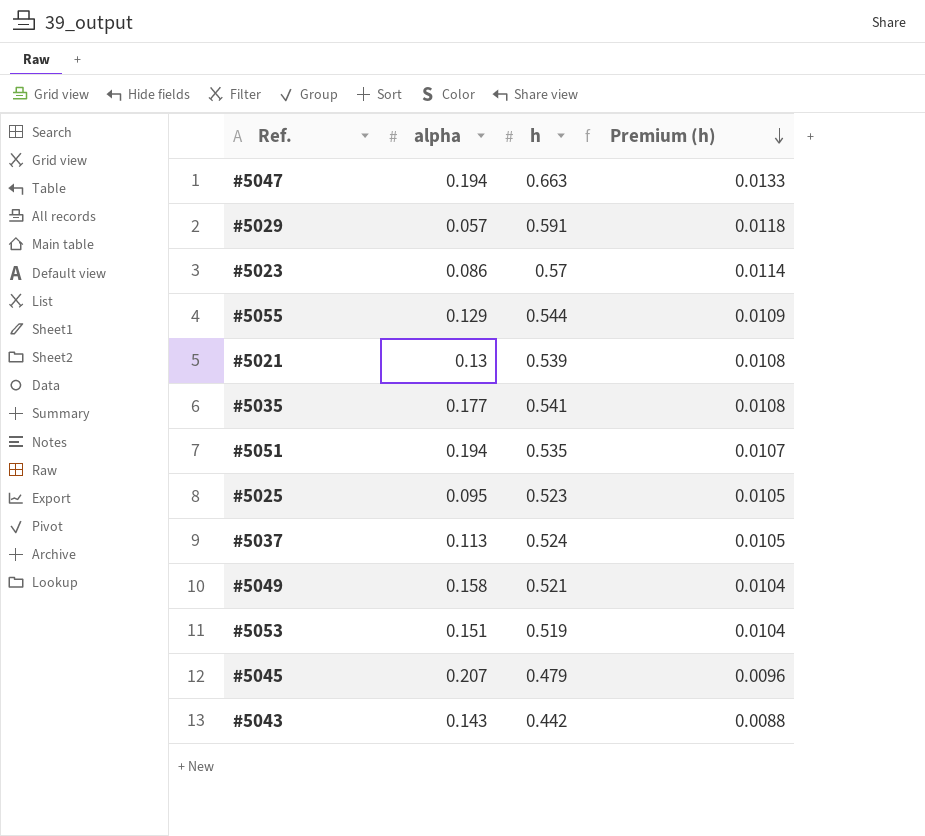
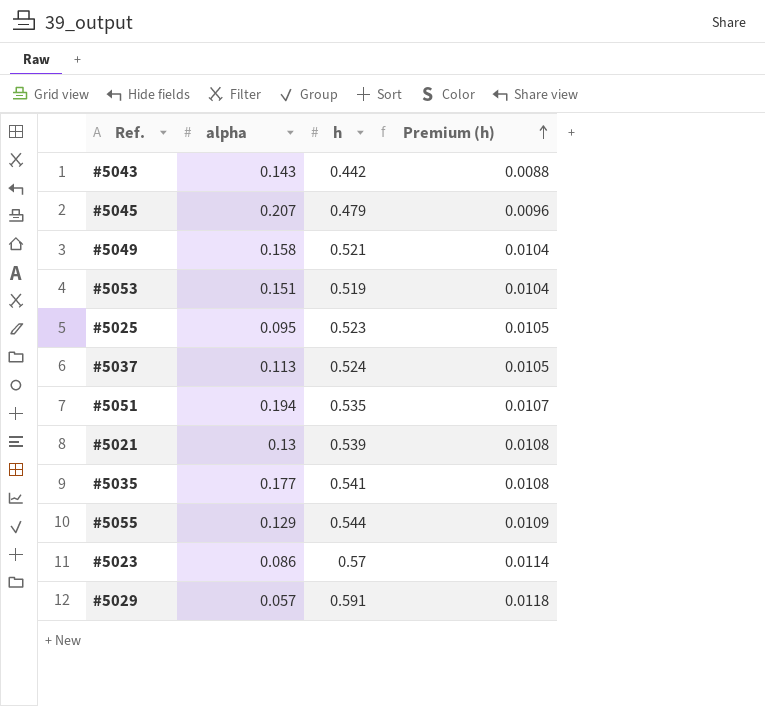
row order: Premium (h) descending -> Premium (h) ascending
row #5047: 0.194 | 0.663 | 0.0133 -> none

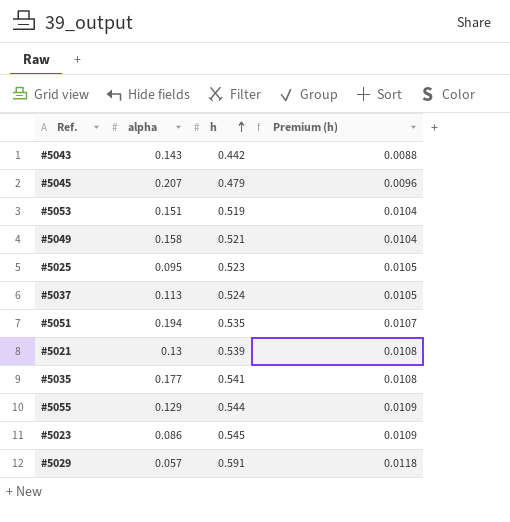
row order: Premium (h) ascending -> h ascending
#5023 | h: 0.57 -> 0.545
#5023 | Premium (h): 0.0114 -> 0.0109

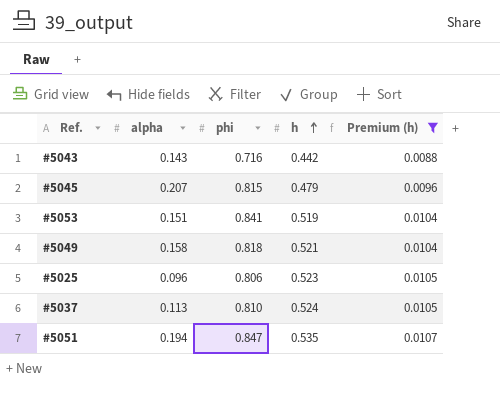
filter: none -> Premium (h) <= 0.0107
column phi | position: none -> 3
#5025 | alpha: 0.095 -> 0.096

